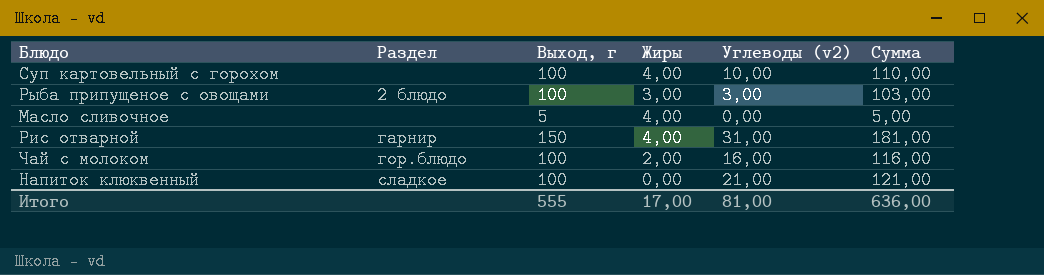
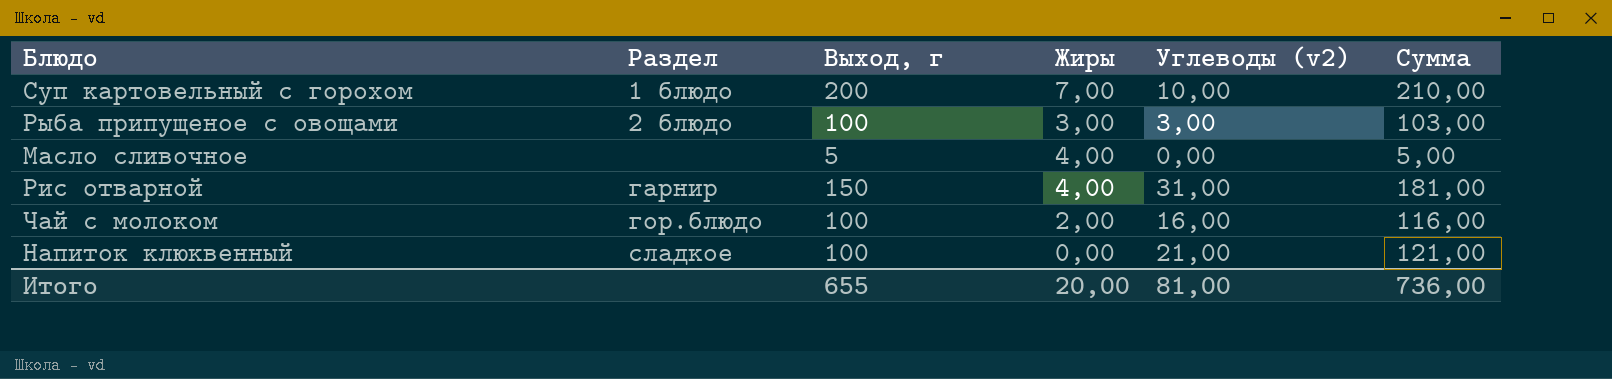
Суп картовельный с горохом | Раздел: none -> 1 блюдо
Суп картовельный с горохом | Выход, г: 100 -> 200
Суп картовельный с горохом | Жиры: 4,00 -> 7,00
Суп картовельный с горохом | Сумма: 110,00 -> 210,00
Итого | Выход, г: 555 -> 655
Итого | Жиры: 17,00 -> 20,00
Итого | Сумма: 636,00 -> 736,00

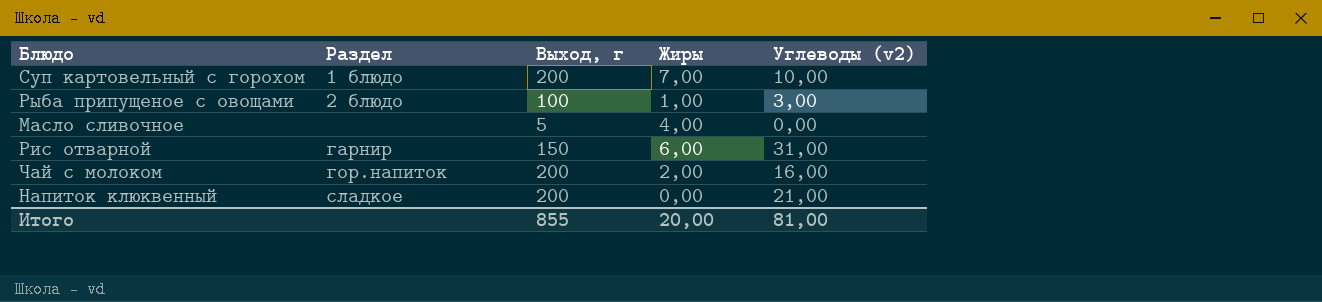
column Сумма | formula: [Выход, г] + [Углеводы (v2)] -> none
Рыба припущеное с овощами | Жиры: 3,00 -> 1,00
Рис отварной | Жиры: 4,00 -> 6,00
Чай с молоком | Раздел: гор.блюдо -> гор.напиток
Чай с молоком | Выход, г: 100 -> 200
Напиток клюквенный | Выход, г: 100 -> 200
Итого | Выход, г: 655 -> 855

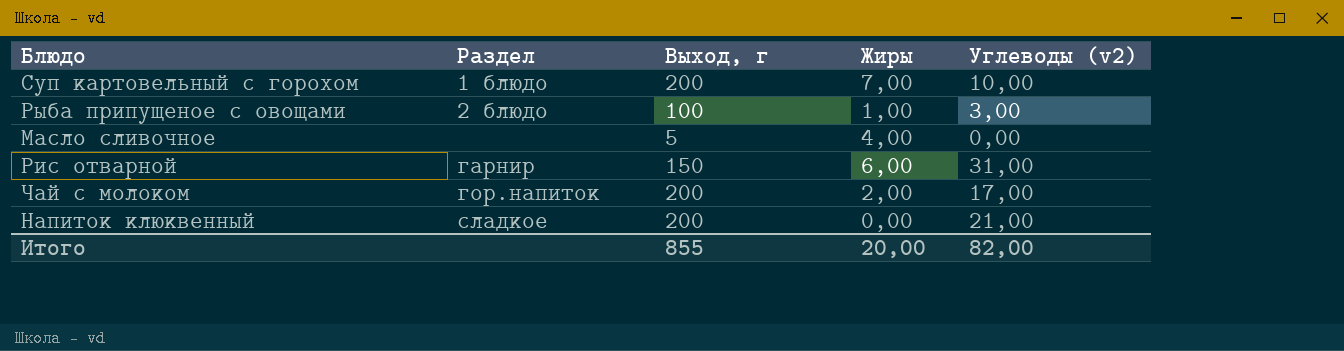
Чай с молоком | Углеводы (v2): 16,00 -> 17,00
Итого | Углеводы (v2): 81,00 -> 82,00

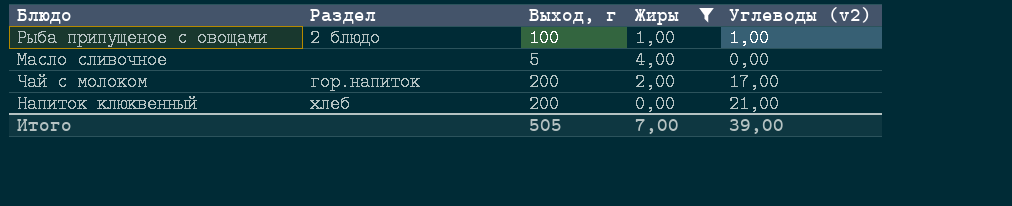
filter: none -> Жиры <= 4,00
Рыба припущеное с овощами | Углеводы (v2): 3,00 -> 1,00
Напиток клюквенный | Раздел: сладкое -> хлеб
Итого | Выход, г: 855 -> 505
Итого | Жиры: 20,00 -> 7,00
Итого | Углеводы (v2): 82,00 -> 39,00

